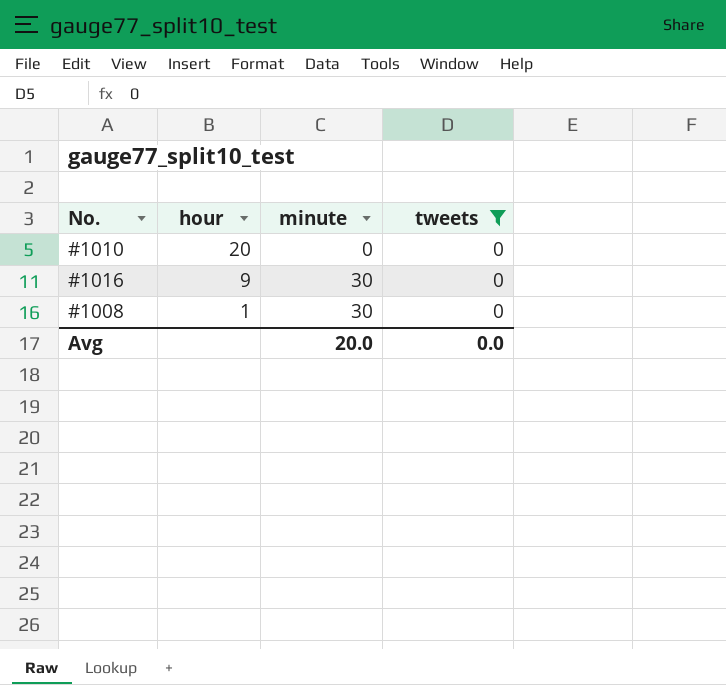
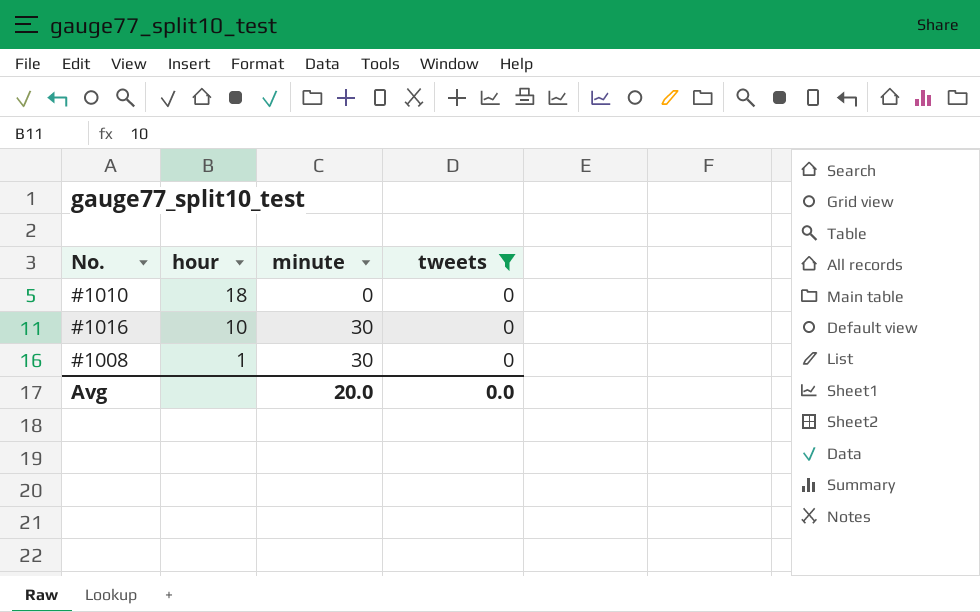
#1010 | hour: 20 -> 18
#1016 | hour: 9 -> 10

